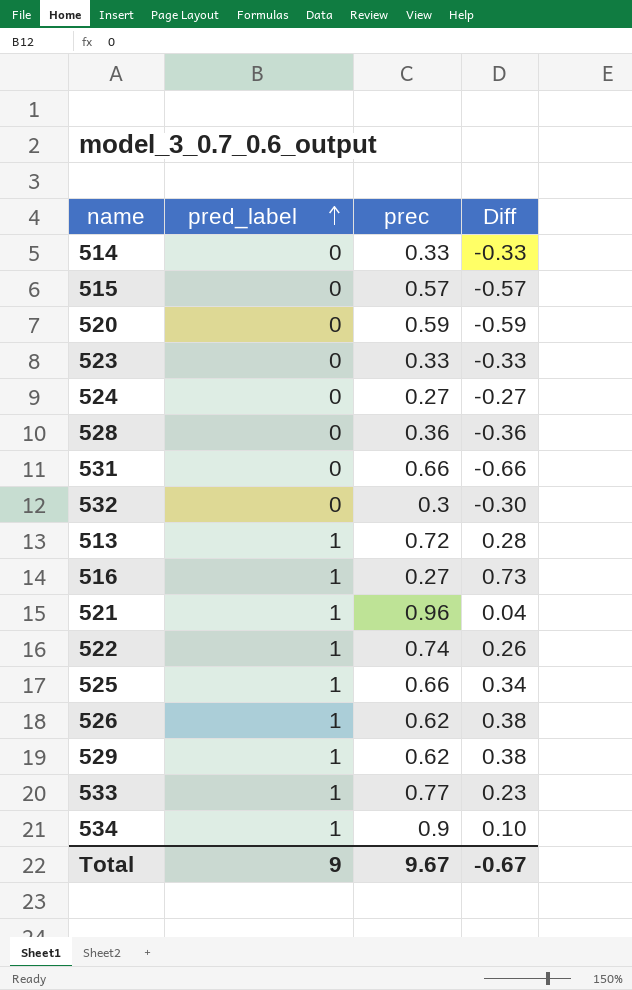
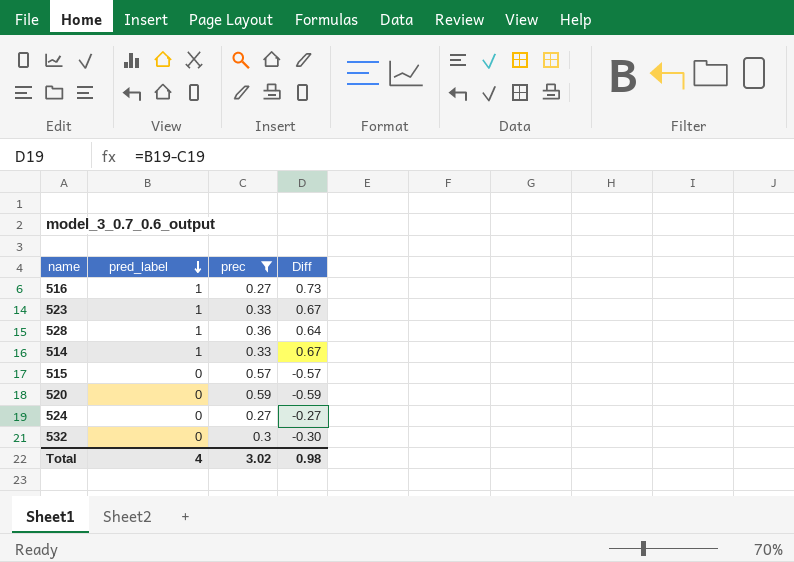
filter: none -> prec <= 0.59
row order: pred_label ascending -> pred_label descending
523 | pred_label: 0 -> 1
523 | Diff: -0.33 -> 0.67
528 | pred_label: 0 -> 1
528 | Diff: -0.36 -> 0.64
514 | pred_label: 0 -> 1
514 | Diff: -0.33 -> 0.67
Total | pred_label: 9 -> 4
Total | prec: 9.67 -> 3.02
Total | Diff: -0.67 -> 0.98

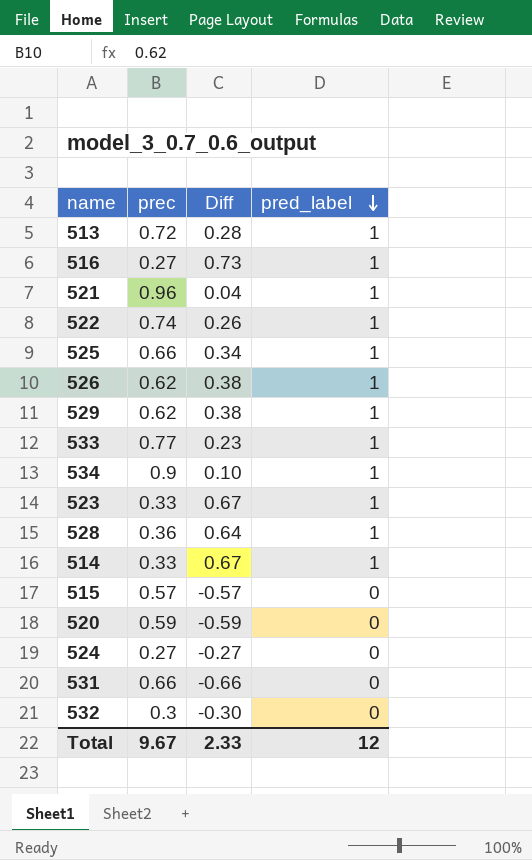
filter: prec <= 0.59 -> none
column pred_label | position: 2 -> 4
Total | prec: 3.02 -> 9.67
Total | Diff: 0.98 -> 2.33
Total | pred_label: 4 -> 12

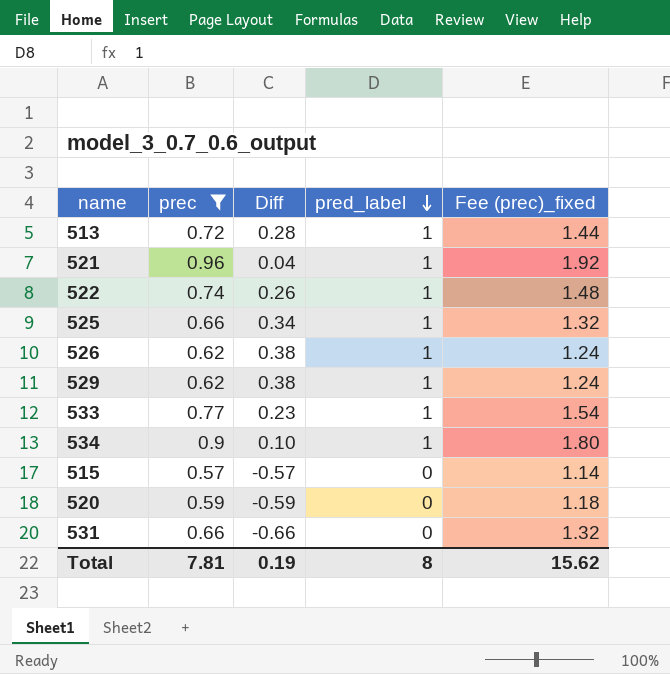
filter: none -> prec >= 0.57
column Fee (prec)_fixed | formula: none -> [prec] * 2
Total | prec: 9.67 -> 7.81
Total | Diff: 2.33 -> 0.19
Total | pred_label: 12 -> 8

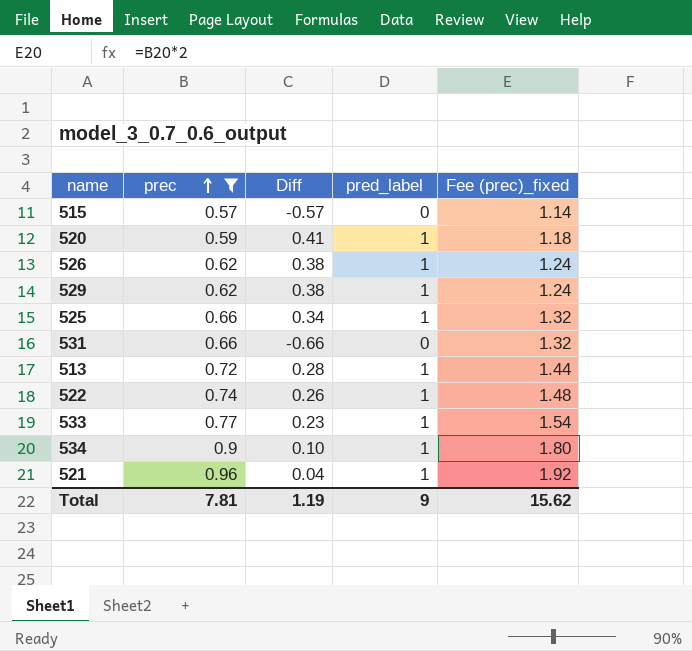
row order: pred_label descending -> prec ascending
520 | Diff: -0.59 -> 0.41
520 | pred_label: 0 -> 1
Total | Diff: 0.19 -> 1.19
Total | pred_label: 8 -> 9

